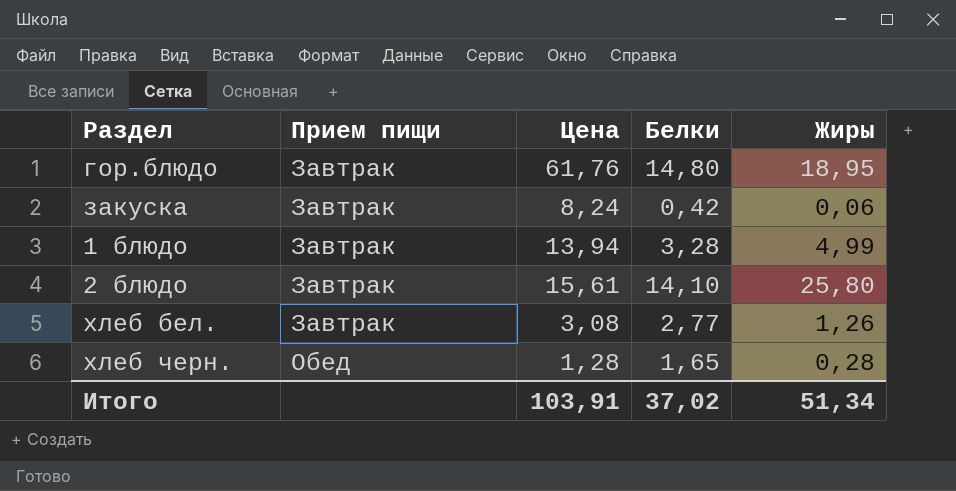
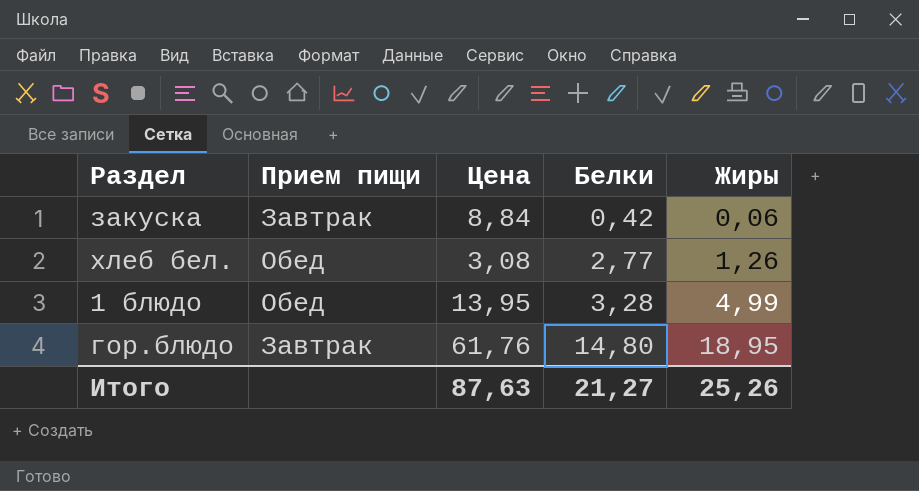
row order: Прием пищи ascending -> Белки ascending
row 2 блюдо: Завтрак | 15,61 | 14,10 | 25,80 -> none
row хлеб черн.: Обед | 1,28 | 1,65 | 0,28 -> none
закуска | Цена: 8,24 -> 8,84
хлеб бел. | Прием пищи: Завтрак -> Обед
1 блюдо | Прием пищи: Завтрак -> Обед
1 блюдо | Цена: 13,94 -> 13,95
Итого | Цена: 103,91 -> 87,63
Итого | Белки: 37,02 -> 21,27
Итого | Жиры: 51,34 -> 25,26

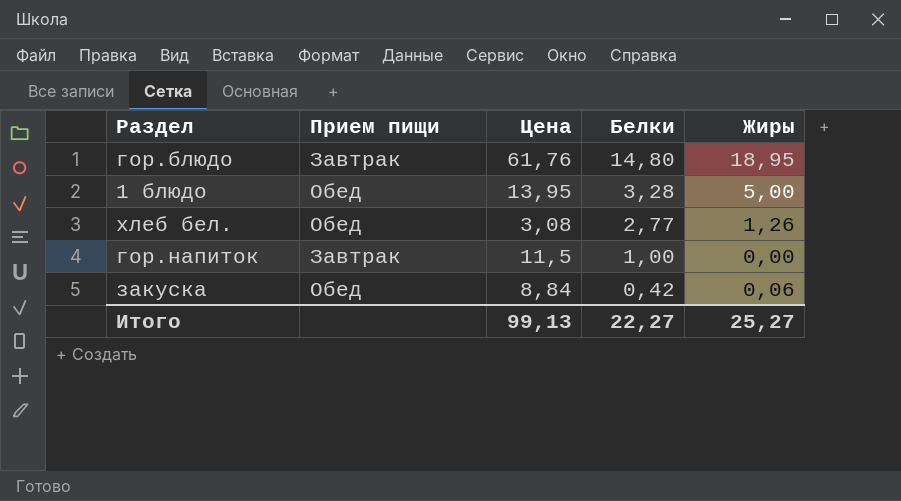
row order: Белки ascending -> Белки descending
1 блюдо | Жиры: 4,99 -> 5,00
row гор.напиток: none -> Завтрак | 11,5 | 1,00 | 0,00
закуска | Прием пищи: Завтрак -> Обед
Итого | Цена: 87,63 -> 99,13
Итого | Белки: 21,27 -> 22,27
Итого | Жиры: 25,26 -> 25,27

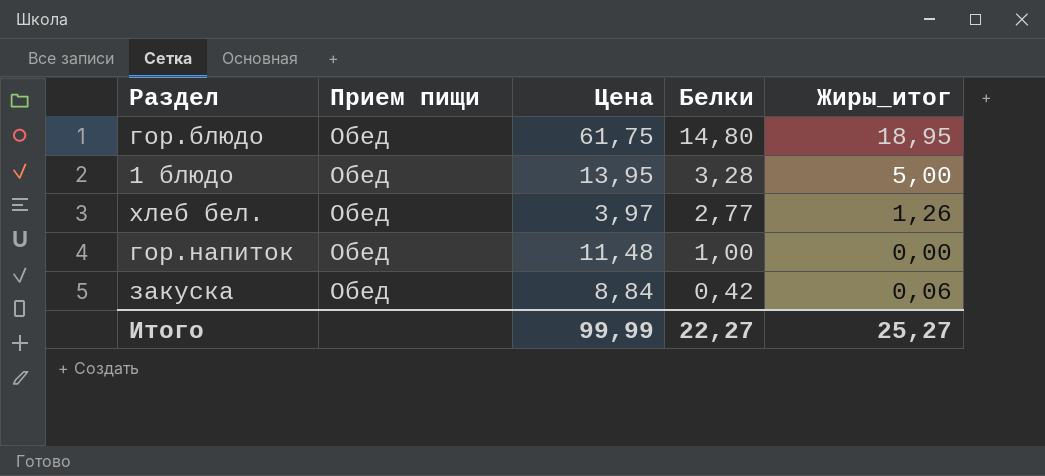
column name: Жиры -> Жиры_итог
гор.блюдо | Прием пищи: Завтрак -> Обед
гор.блюдо | Цена: 61,76 -> 61,75
хлеб бел. | Цена: 3,08 -> 3,97
гор.напиток | Прием пищи: Завтрак -> Обед
гор.напиток | Цена: 11,5 -> 11,48
Итого | Цена: 99,13 -> 99,99

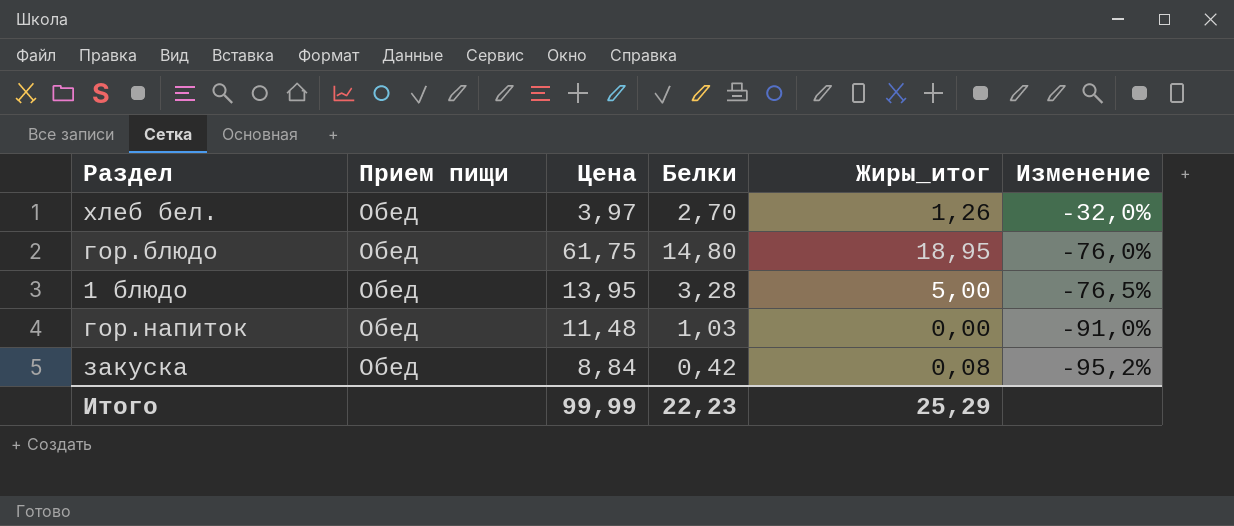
row order: Белки descending -> Изменение descending
column Изменение | formula: none -> ([Белки] - [Цена]) / [Цена]
хлеб бел. | Белки: 2,77 -> 2,70
гор.напиток | Белки: 1,00 -> 1,03
закуска | Жиры_итог: 0,06 -> 0,08
Итого | Белки: 22,27 -> 22,23
Итого | Жиры_итог: 25,27 -> 25,29

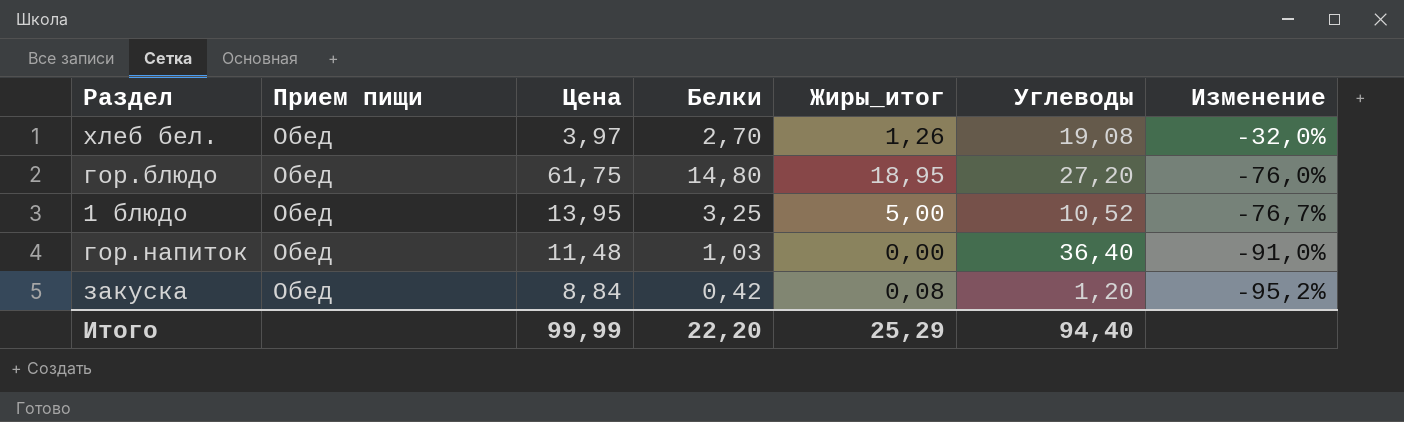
column Углеводы | position: none -> 6
1 блюдо | Белки: 3,28 -> 3,25
1 блюдо | Изменение: -76,5% -> -76,7%
Итого | Белки: 22,23 -> 22,20

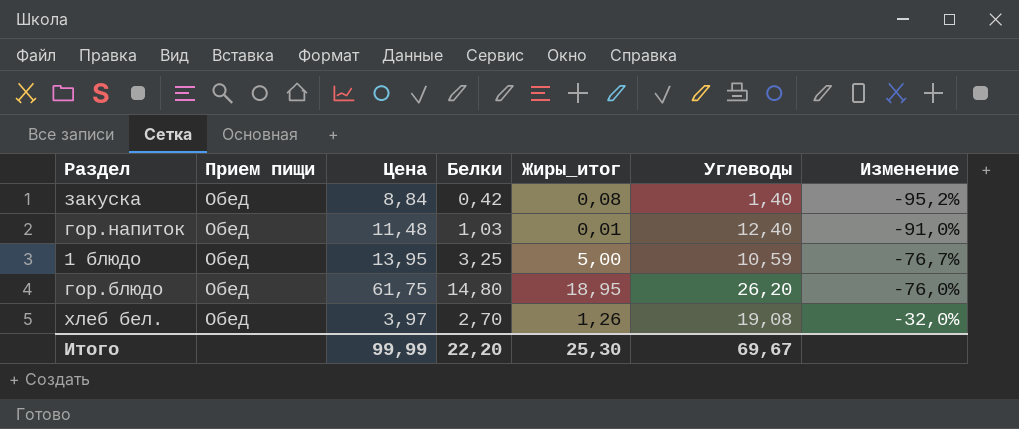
row order: Изменение descending -> Изменение ascending
закуска | Углеводы: 1,20 -> 1,40
гор.напиток | Жиры_итог: 0,00 -> 0,01
гор.напиток | Углеводы: 36,40 -> 12,40
1 блюдо | Углеводы: 10,52 -> 10,59
гор.блюдо | Углеводы: 27,20 -> 26,20
Итого | Жиры_итог: 25,29 -> 25,30
Итого | Углеводы: 94,40 -> 69,67

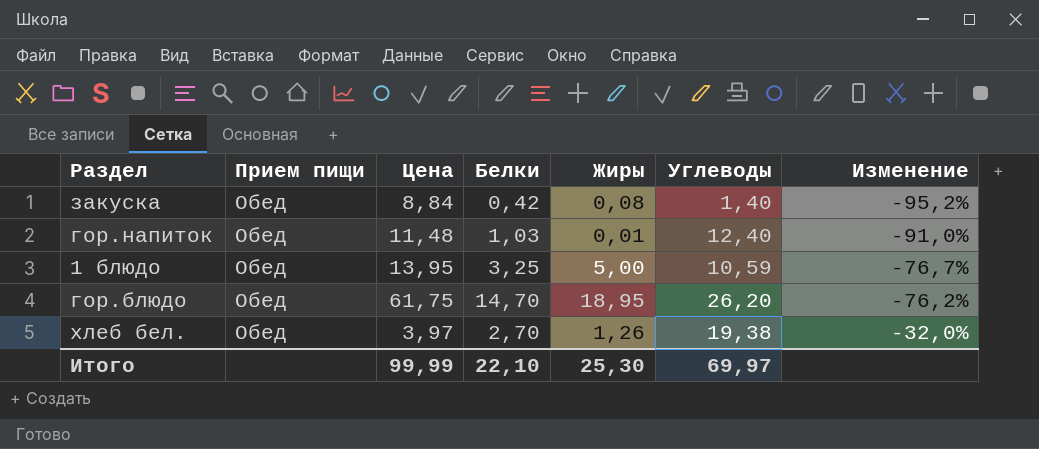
column name: Жиры_итог -> Жиры
гор.блюдо | Белки: 14,80 -> 14,70
гор.блюдо | Изменение: -76,0% -> -76,2%
хлеб бел. | Углеводы: 19,08 -> 19,38
Итого | Белки: 22,20 -> 22,10
Итого | Углеводы: 69,67 -> 69,97

